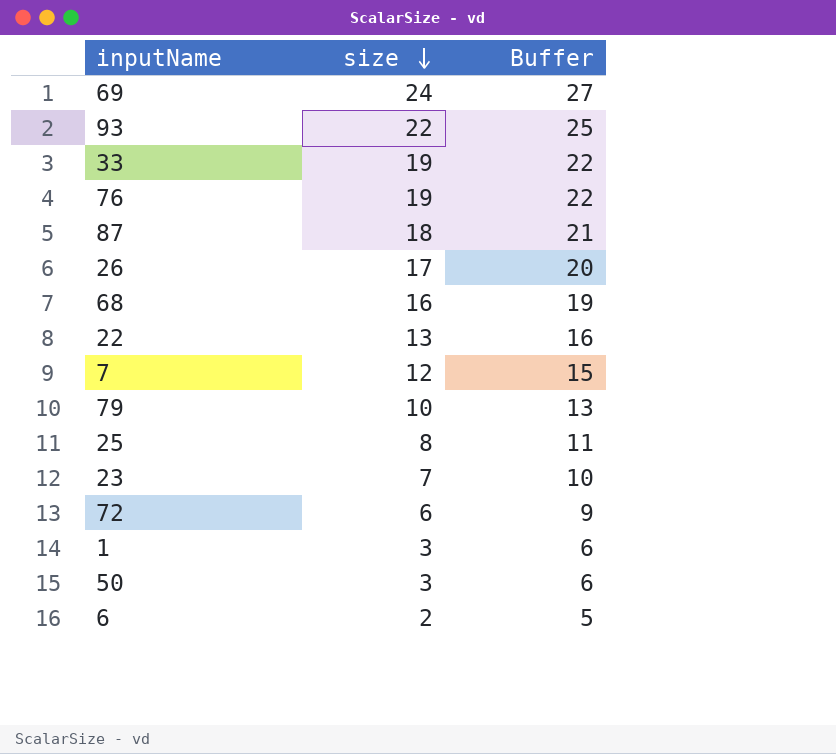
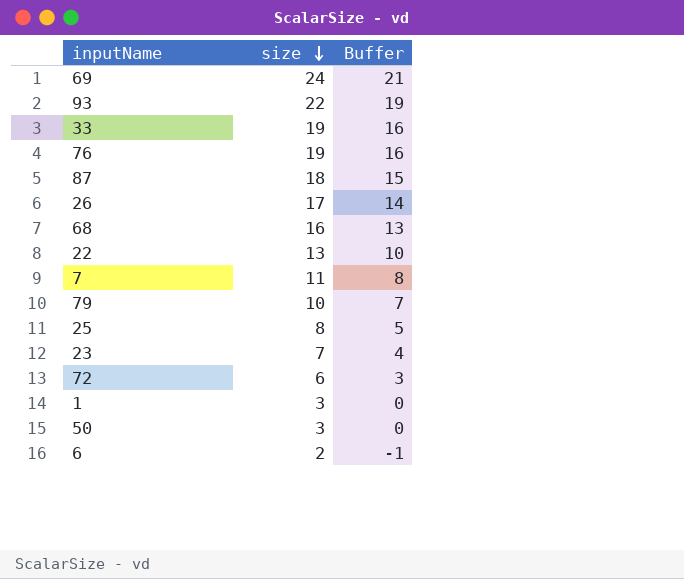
column Buffer | formula: [size] + 3 -> [size] - 3
7 | size: 12 -> 11

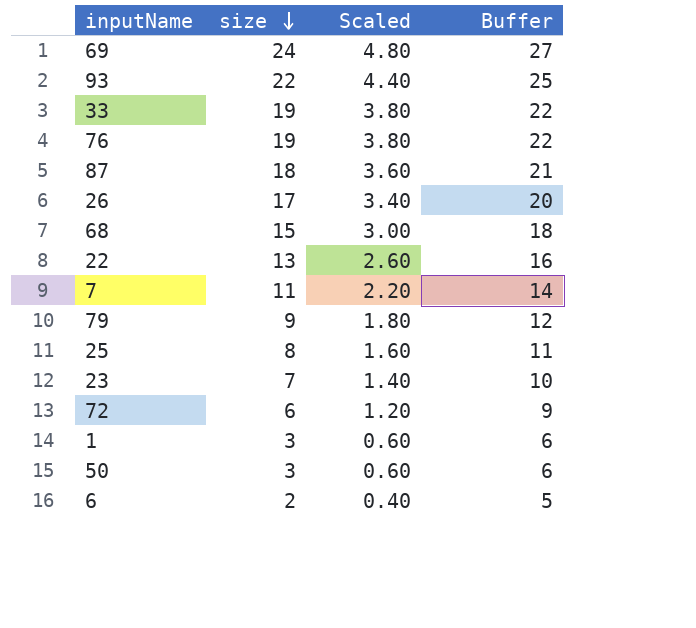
column Scaled | formula: none -> [size] * 0.2
column Buffer | formula: [size] - 3 -> [size] + 3
68 | size: 16 -> 15
79 | size: 10 -> 9

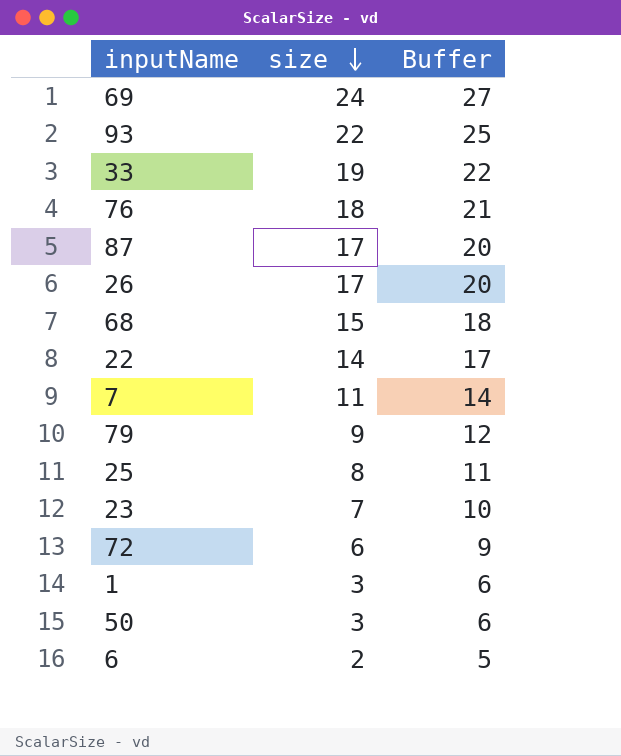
column Scaled | formula: [size] * 0.2 -> none
76 | size: 19 -> 18
76 | Buffer: 22 -> 21
87 | size: 18 -> 17
87 | Buffer: 21 -> 20
22 | size: 13 -> 14
22 | Buffer: 16 -> 17

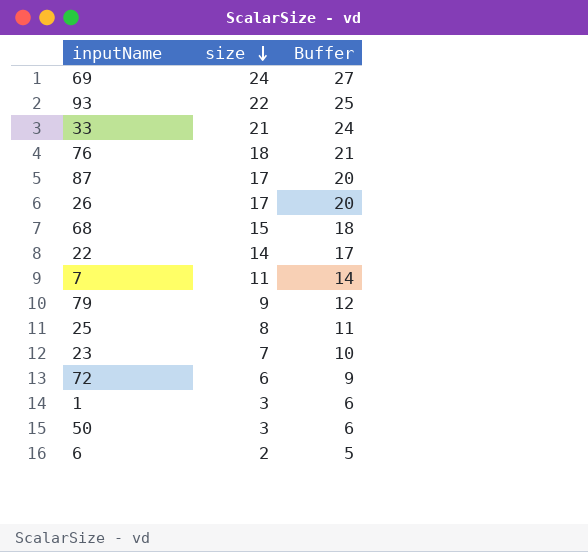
33 | size: 19 -> 21
33 | Buffer: 22 -> 24

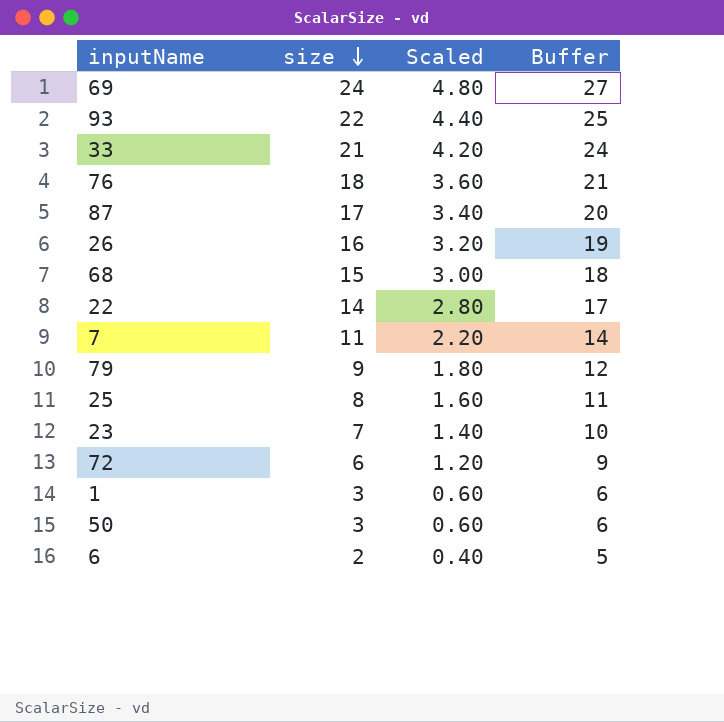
column Scaled | formula: none -> [size] * 0.2
26 | size: 17 -> 16
26 | Buffer: 20 -> 19

